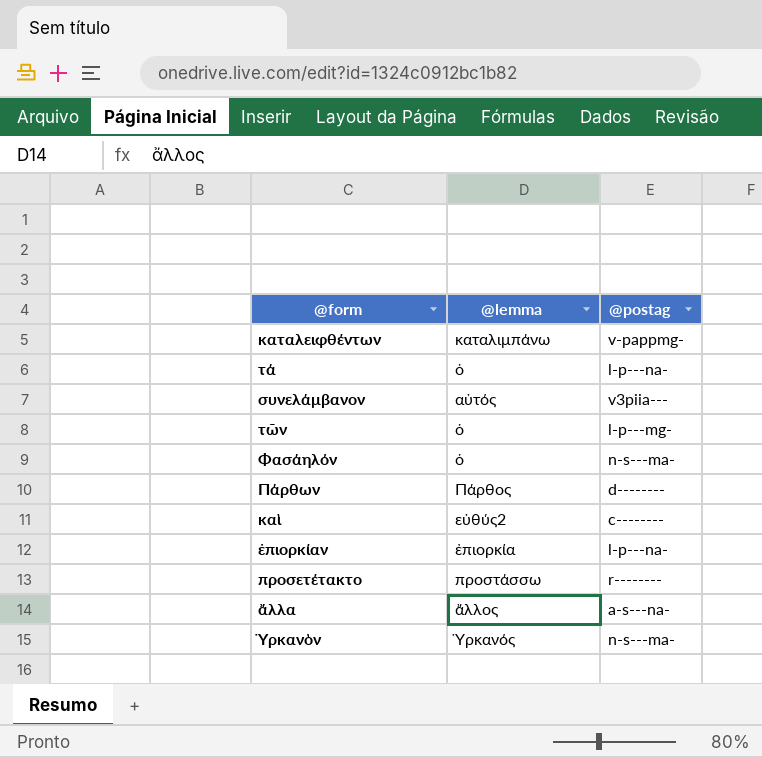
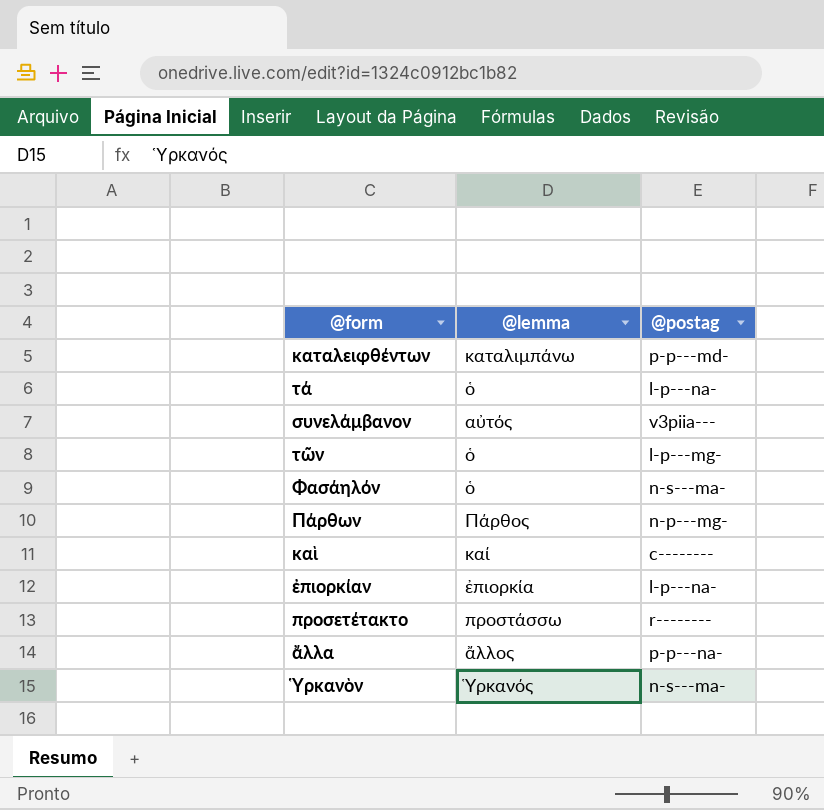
καταλειφθέντων | @postag: v-pappmg- -> p-p---md-
Πάρθων | @postag: d-------- -> n-p---mg-
καὶ | @lemma: εὐθύς2 -> καί
ἄλλα | @postag: a-s---na- -> p-p---na-

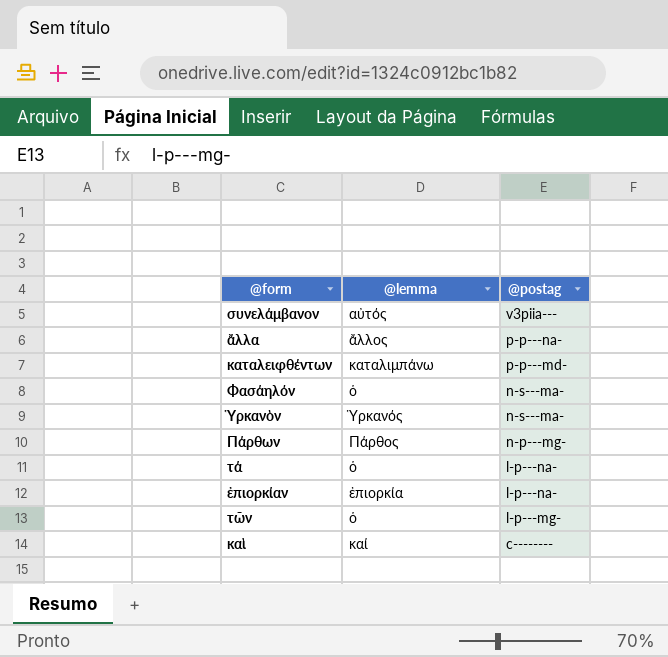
row order: none -> @postag descending
row προσετέτακτο: προστάσσω | r-------- -> none

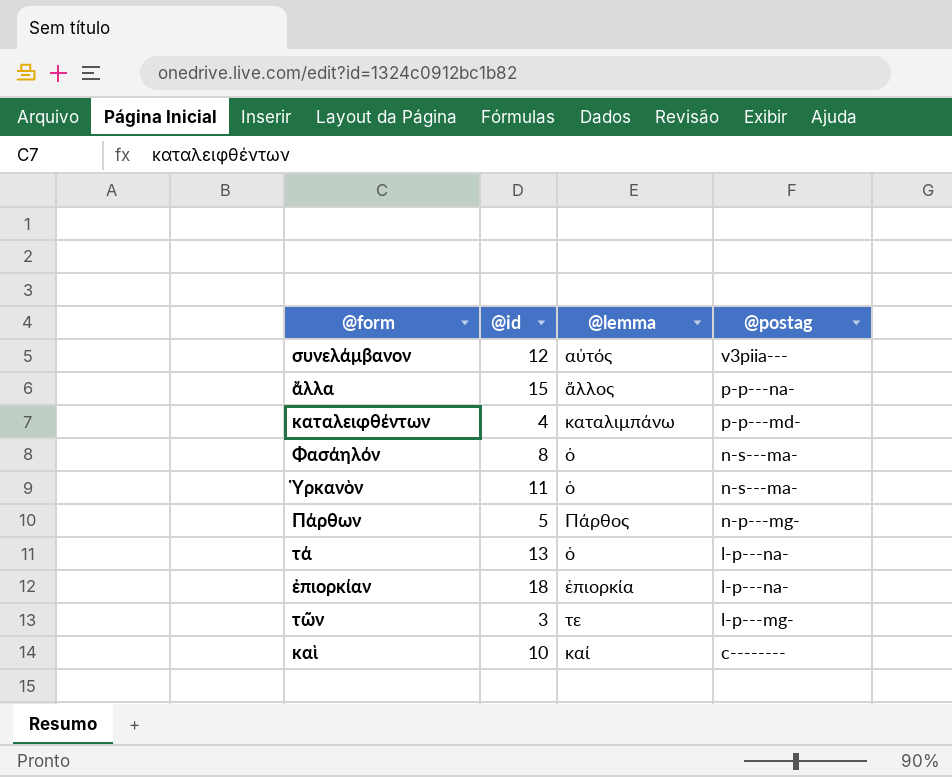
column @id | position: none -> 2
Ὑρκανὸν | @lemma: Ὑρκανός -> ὁ
τῶν | @lemma: ὁ -> τε

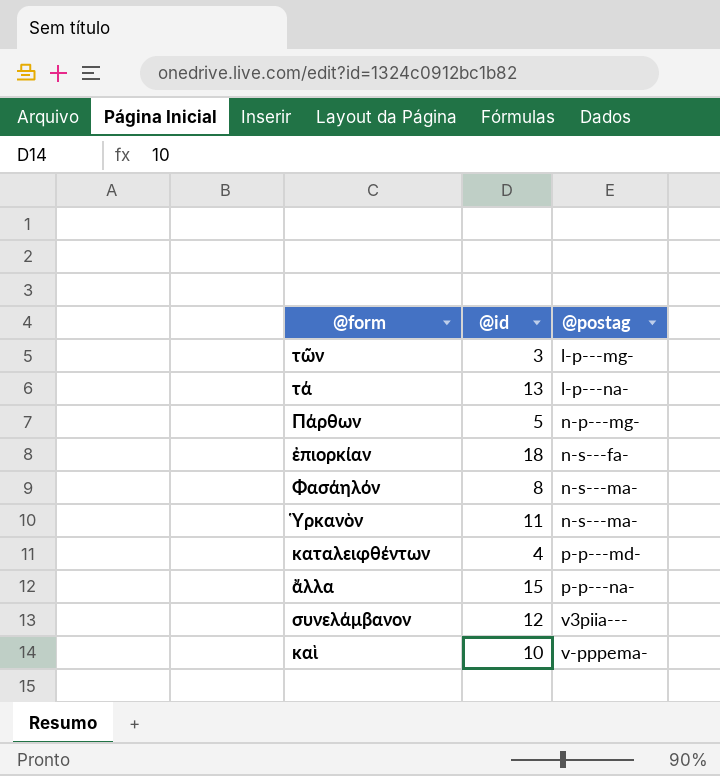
row order: @postag descending -> @postag ascending
column @lemma | position: 3 -> none
ἐπιορκίαν | @postag: l-p---na- -> n-s---fa-
καὶ | @postag: c-------- -> v-pppema-

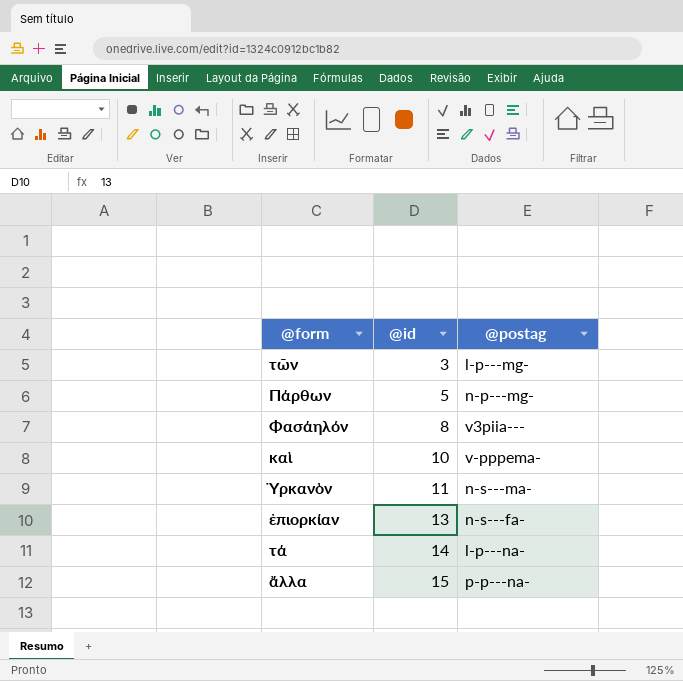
row order: @postag ascending -> @id ascending
row καταλειφθέντων: 4 | p-p---md- -> none
row συνελάμβανον: 12 | v3piia--- -> none
Φασάηλόν | @postag: n-s---ma- -> v3piia---
ἐπιορκίαν | @id: 18 -> 13
τά | @id: 13 -> 14

